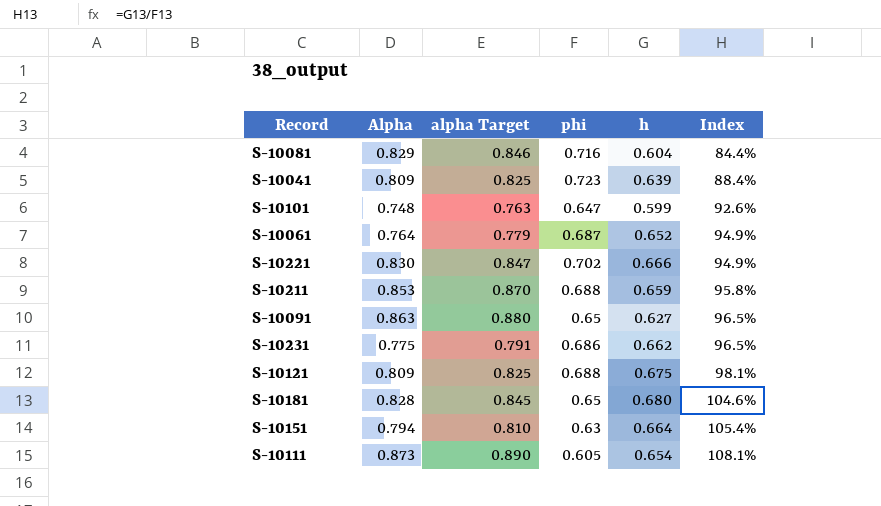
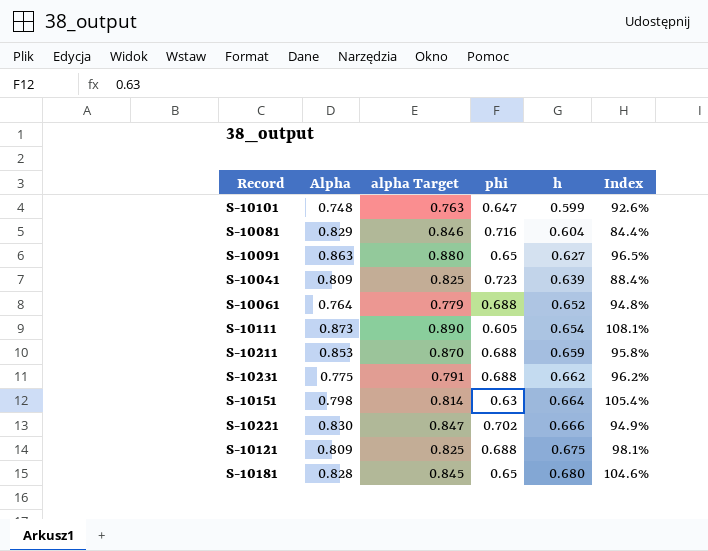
row order: Index ascending -> h ascending
S-10061 | phi: 0.687 -> 0.688
S-10061 | Index: 94.9% -> 94.8%
S-10231 | phi: 0.686 -> 0.688
S-10231 | Index: 96.5% -> 96.2%
S-10151 | Alpha: 0.794 -> 0.798
S-10151 | alpha Target: 0.810 -> 0.814

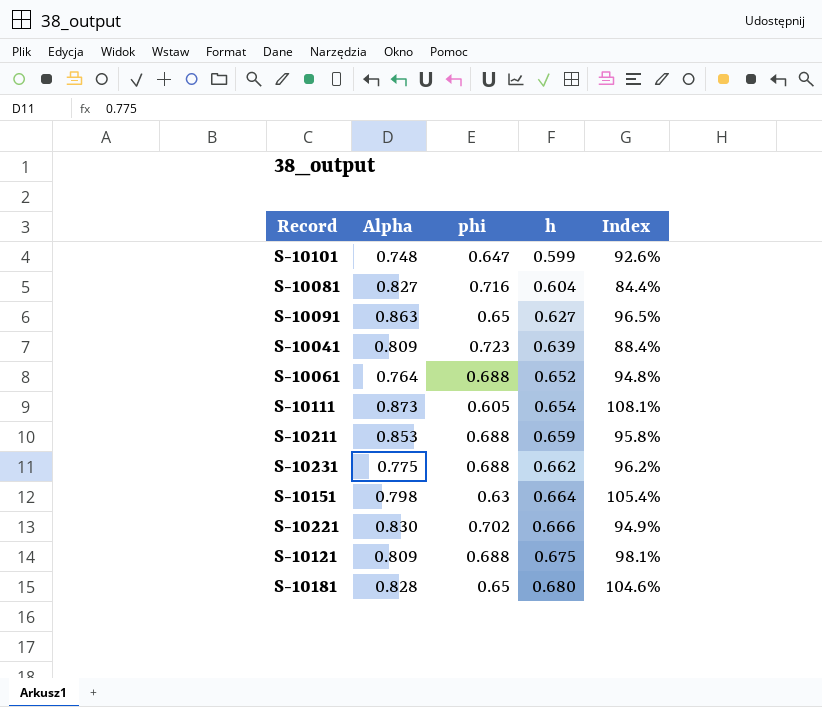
column alpha Target | formula: [Alpha] * 1.02 -> none
S-10081 | Alpha: 0.829 -> 0.827

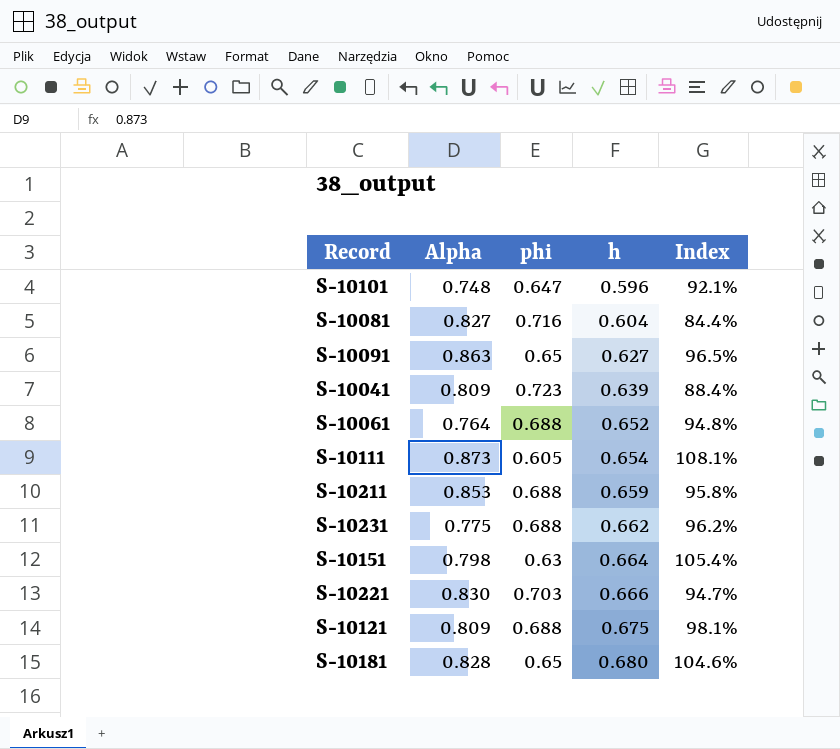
S-10101 | h: 0.599 -> 0.596
S-10101 | Index: 92.6% -> 92.1%
S-10221 | phi: 0.702 -> 0.703
S-10221 | Index: 94.9% -> 94.7%

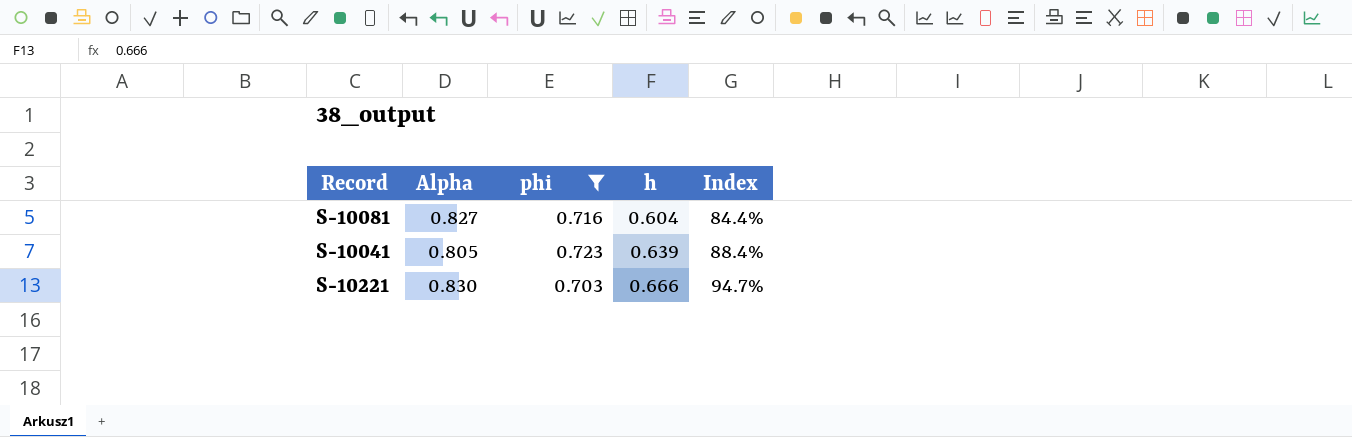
filter: none -> phi >= 0.703
S-10041 | Alpha: 0.809 -> 0.805

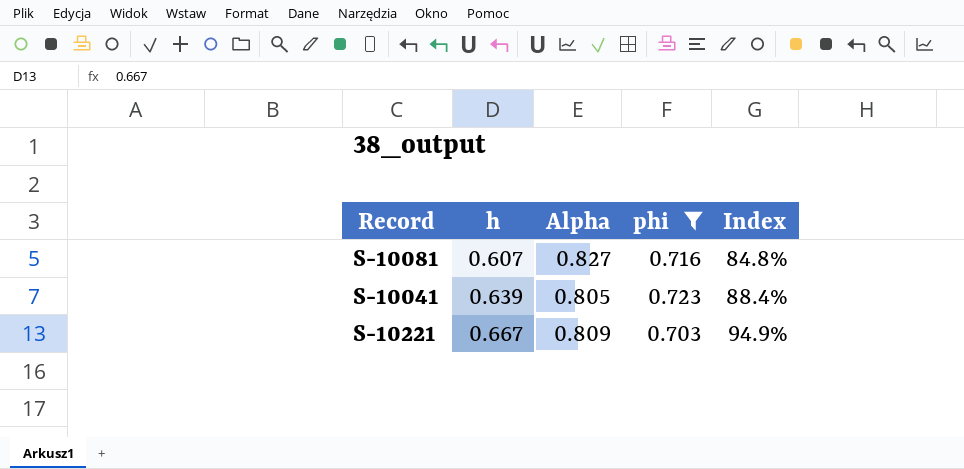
column h | position: 4 -> 2
S-10081 | h: 0.604 -> 0.607
S-10081 | Index: 84.4% -> 84.8%
S-10221 | h: 0.666 -> 0.667
S-10221 | Alpha: 0.830 -> 0.809
S-10221 | Index: 94.7% -> 94.9%

